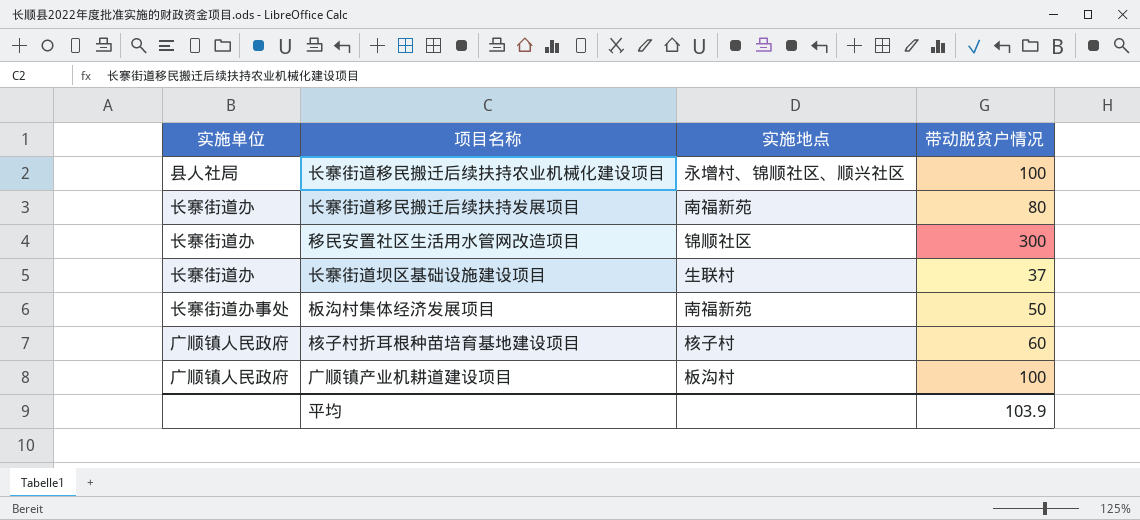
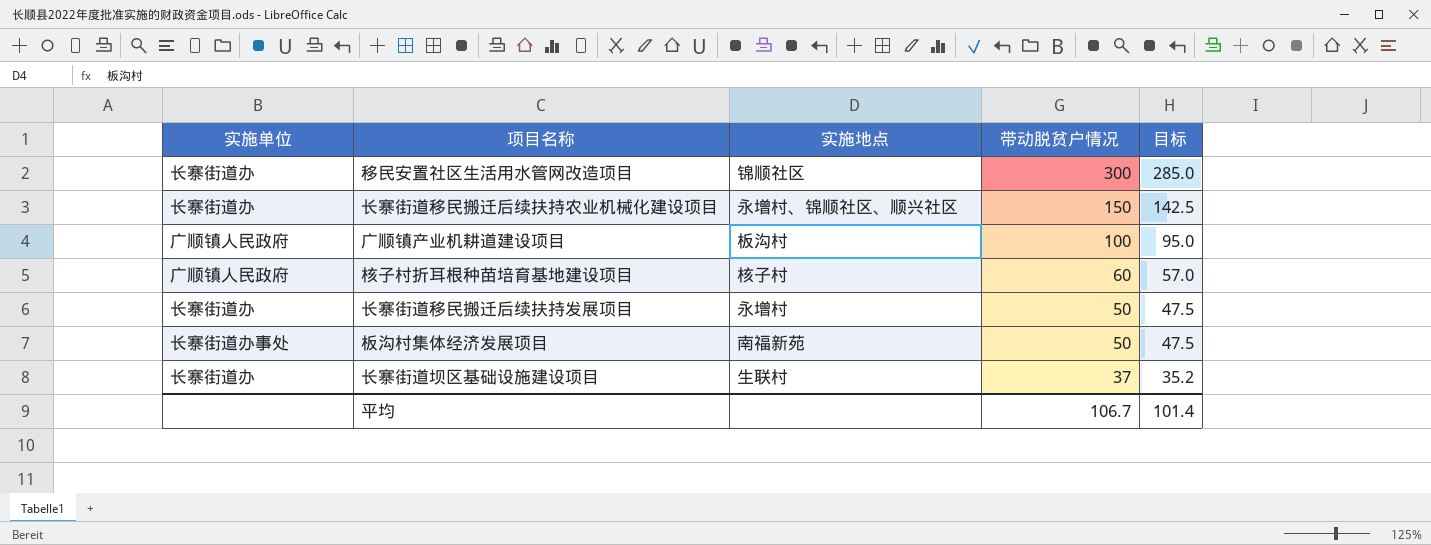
row order: none -> 带动脱贫户情况 descending
column 目标 | formula: none -> [带动脱贫户情况] * 0.95
长寨街道移民搬迁后续扶持农业机械化建设项目 | 实施单位: 县人社局 -> 长寨街道办
长寨街道移民搬迁后续扶持农业机械化建设项目 | 带动脱贫户情况: 100 -> 150
长寨街道移民搬迁后续扶持发展项目 | 实施地点: 南福新苑 -> 永增村
长寨街道移民搬迁后续扶持发展项目 | 带动脱贫户情况: 80 -> 50
平均 | 带动脱贫户情况: 103.9 -> 106.7

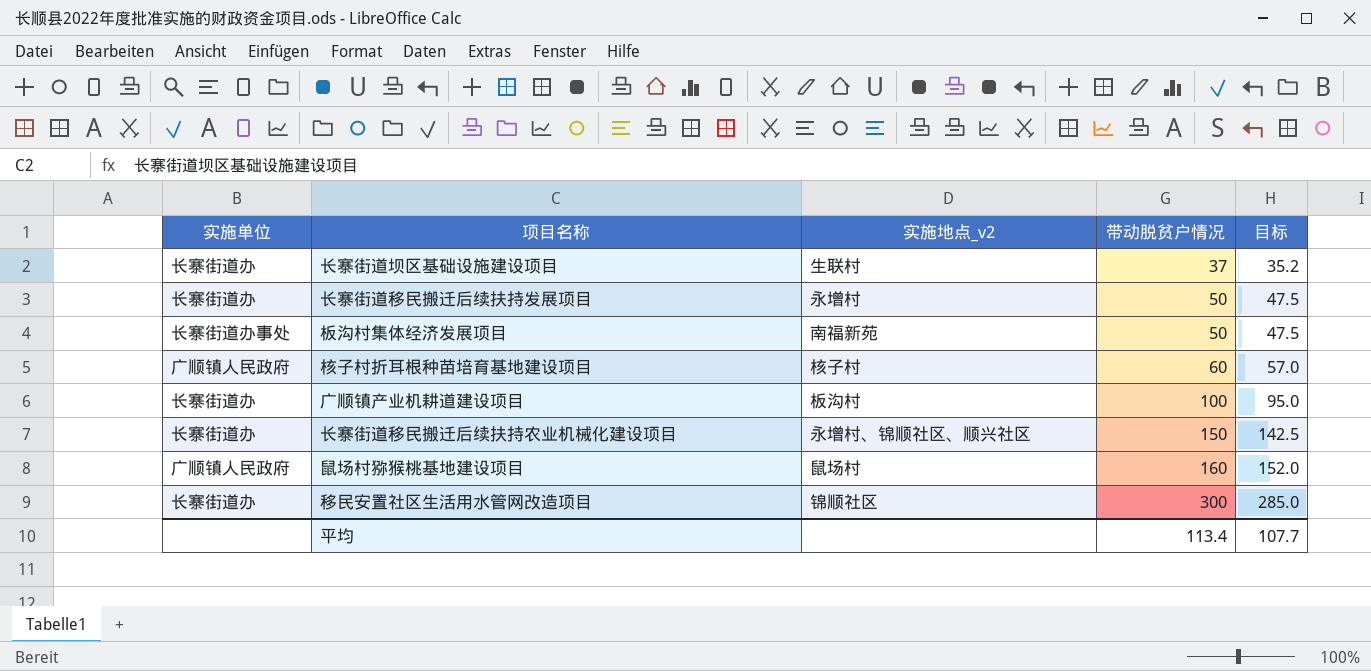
row order: 带动脱贫户情况 descending -> 带动脱贫户情况 ascending
column name: 实施地点 -> 实施地点_v2
广顺镇产业机耕道建设项目 | 实施单位: 广顺镇人民政府 -> 长寨街道办
row 鼠场村猕猴桃基地建设项目: none -> 广顺镇人民政府 | 鼠场村 | 160 | 152.0
平均 | 带动脱贫户情况: 106.7 -> 113.4
平均 | 目标: 101.4 -> 107.7

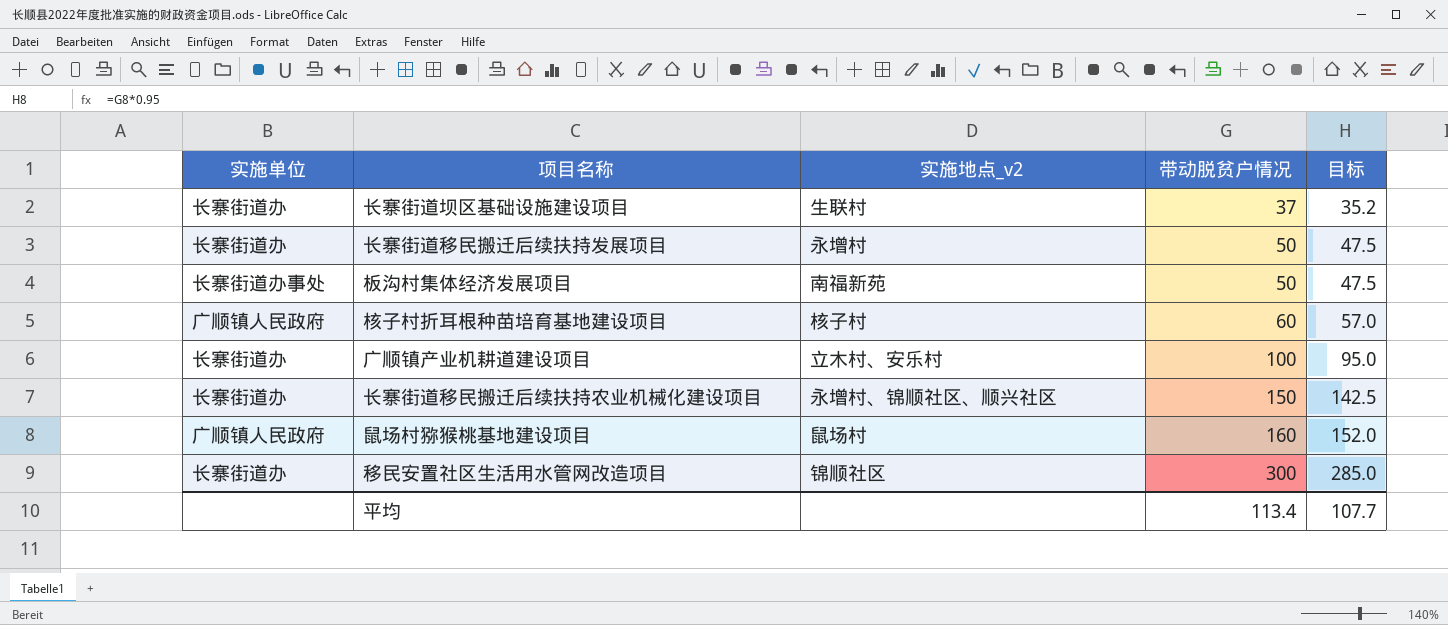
广顺镇产业机耕道建设项目 | 实施地点_v2: 板沟村 -> 立木村、安乐村

